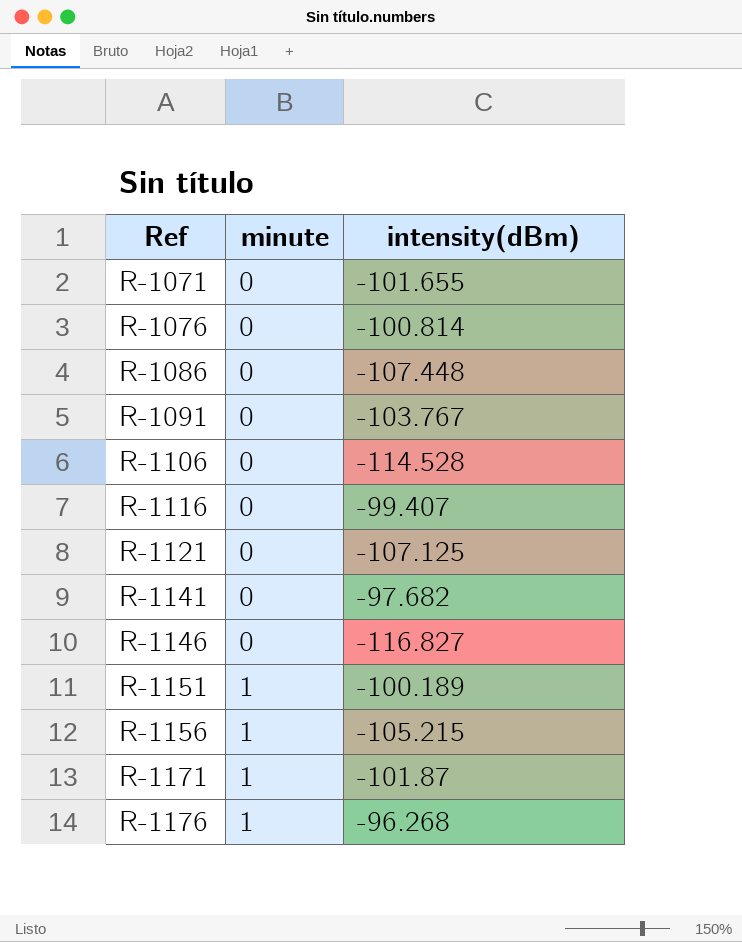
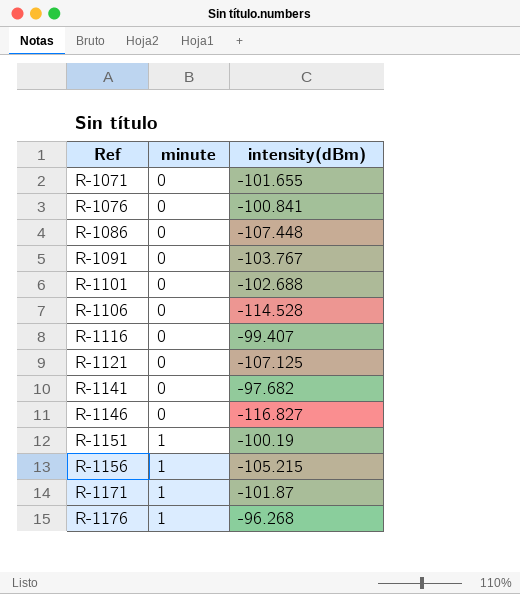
R-1076 | intensity(dBm): -100.814 -> -100.841
row R-1101: none -> 0 | -102.688
R-1151 | intensity(dBm): -100.189 -> -100.19

